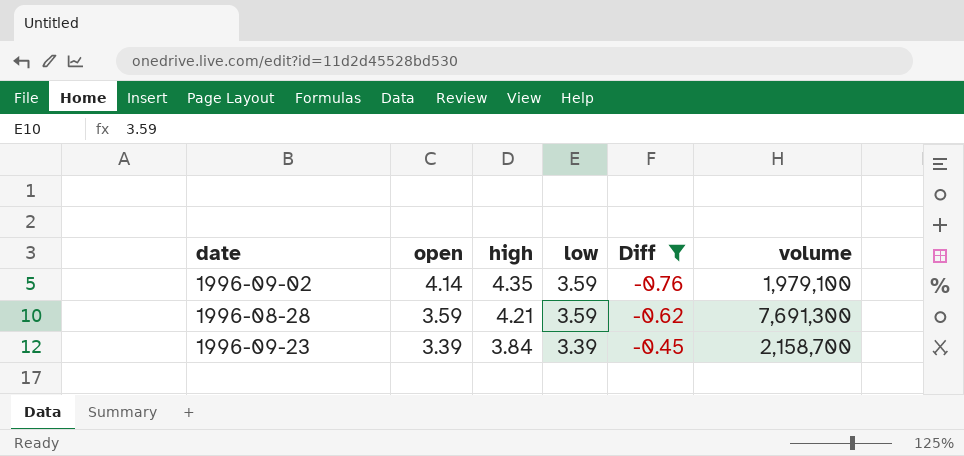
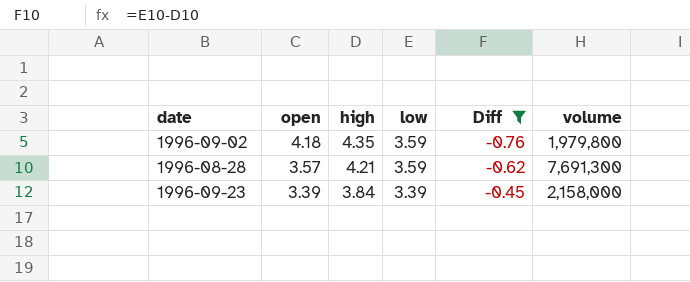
1996-09-02 | open: 4.14 -> 4.18
1996-09-02 | volume: 1,979,100 -> 1,979,800
1996-08-28 | open: 3.59 -> 3.57
1996-09-23 | volume: 2,158,700 -> 2,158,000

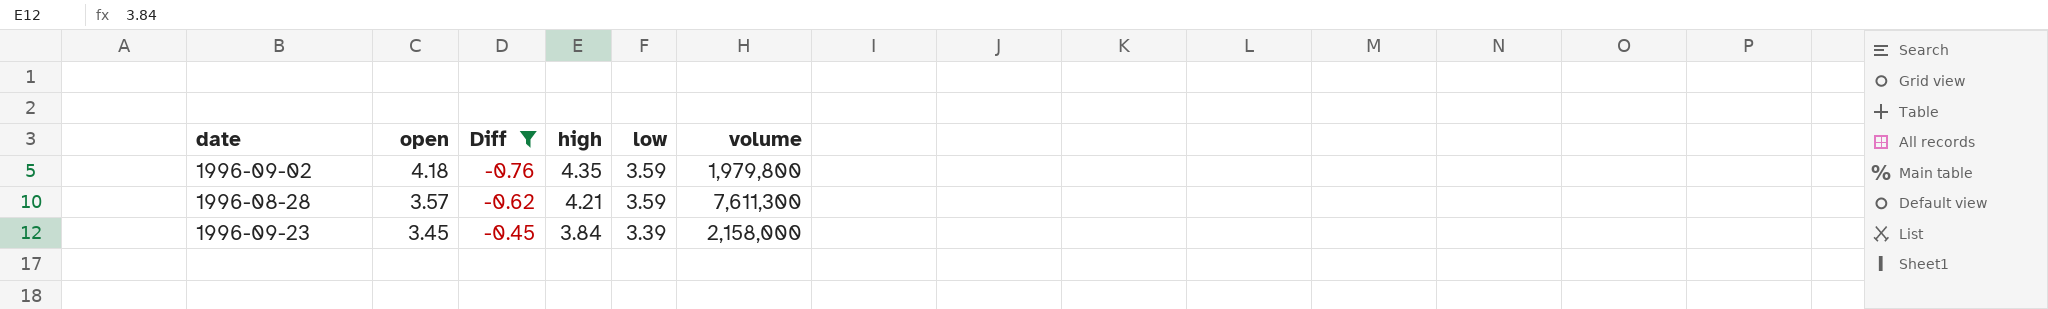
column Diff | position: 5 -> 3
1996-08-28 | volume: 7,691,300 -> 7,611,300
1996-09-23 | open: 3.39 -> 3.45

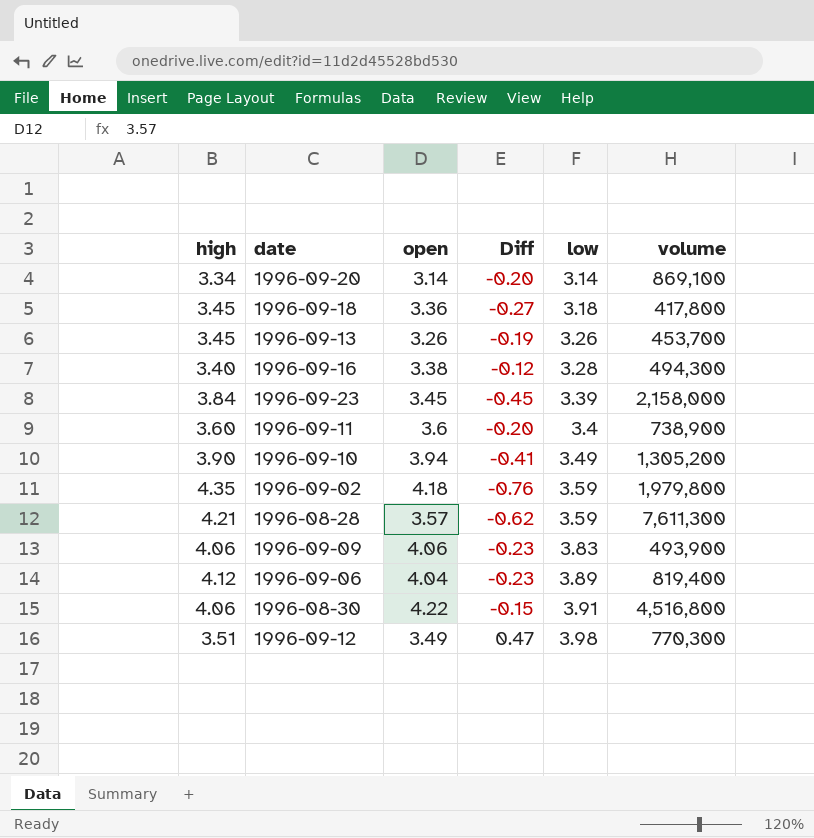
filter: Diff <= -0.45 -> none
row order: open descending -> low ascending
column high | position: 4 -> 1

